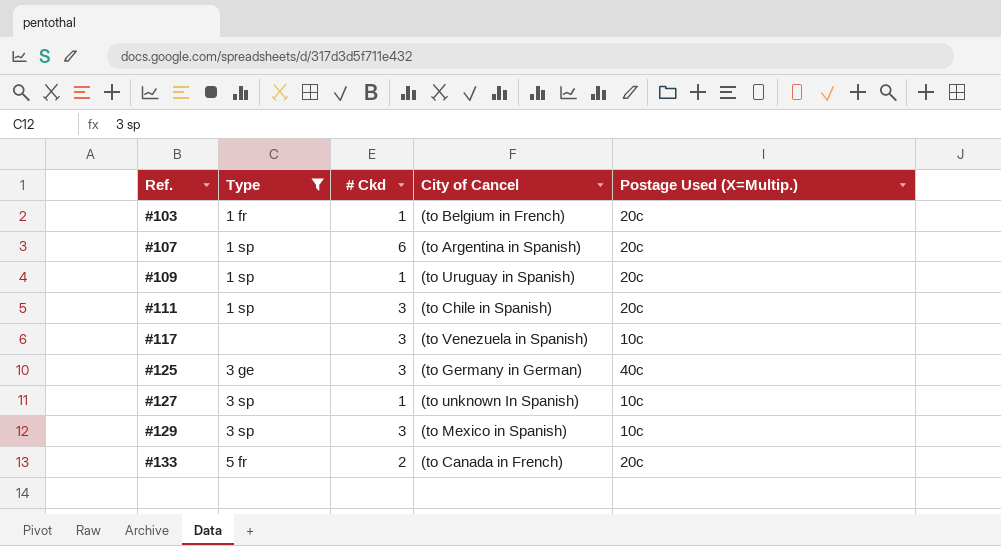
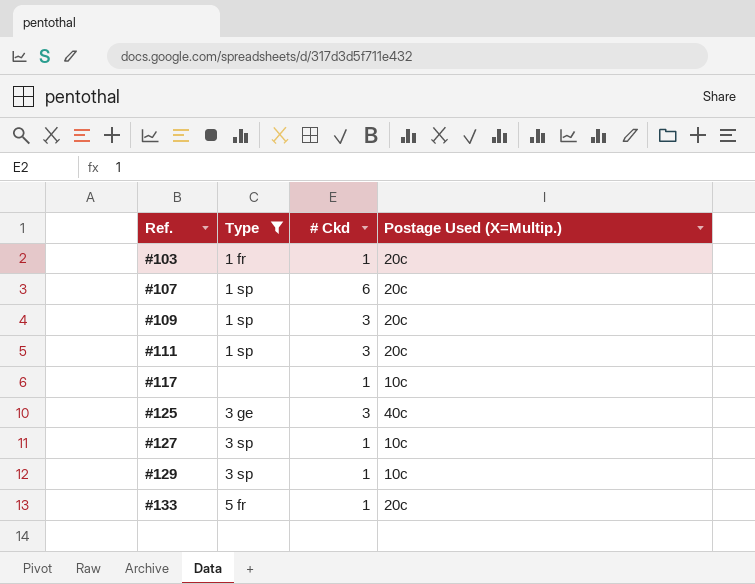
column City of Cancel | position: 4 -> none
#109 | # Ckd: 1 -> 3
#117 | # Ckd: 3 -> 1
#129 | # Ckd: 3 -> 1
#133 | # Ckd: 2 -> 1

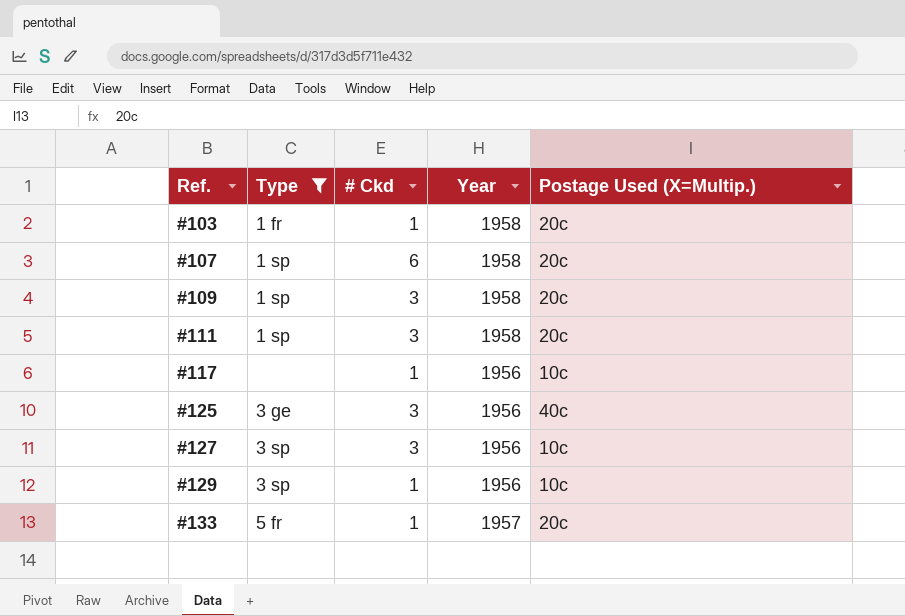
column Year | position: none -> 4
#127 | # Ckd: 1 -> 3

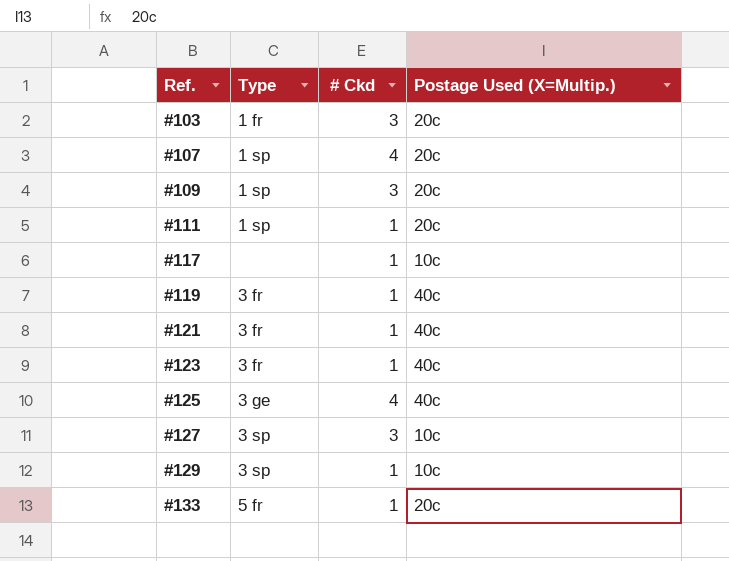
filter: Type != 3 fr -> none
column Year | position: 4 -> none
#103 | # Ckd: 1 -> 3
#107 | # Ckd: 6 -> 4
#111 | # Ckd: 3 -> 1
#125 | # Ckd: 3 -> 4

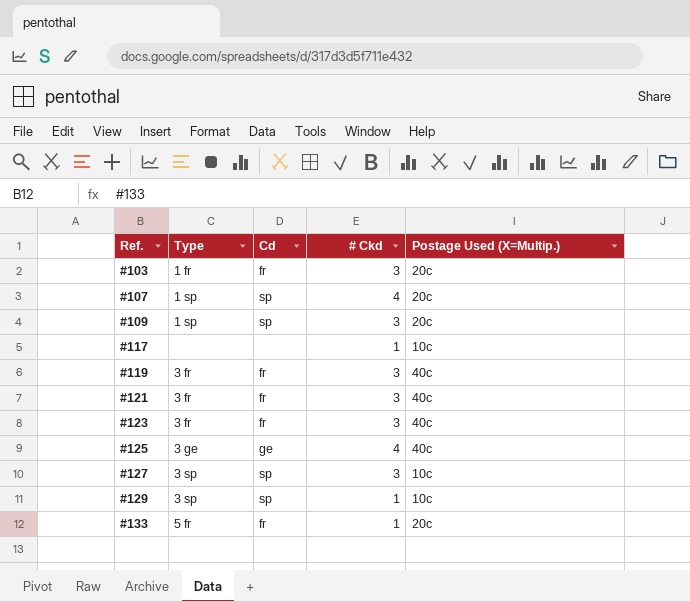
column Cd | position: none -> 3
row #111: 1 sp | 1 | 20c -> none
#119 | # Ckd: 1 -> 3
#121 | # Ckd: 1 -> 3
#123 | # Ckd: 1 -> 3

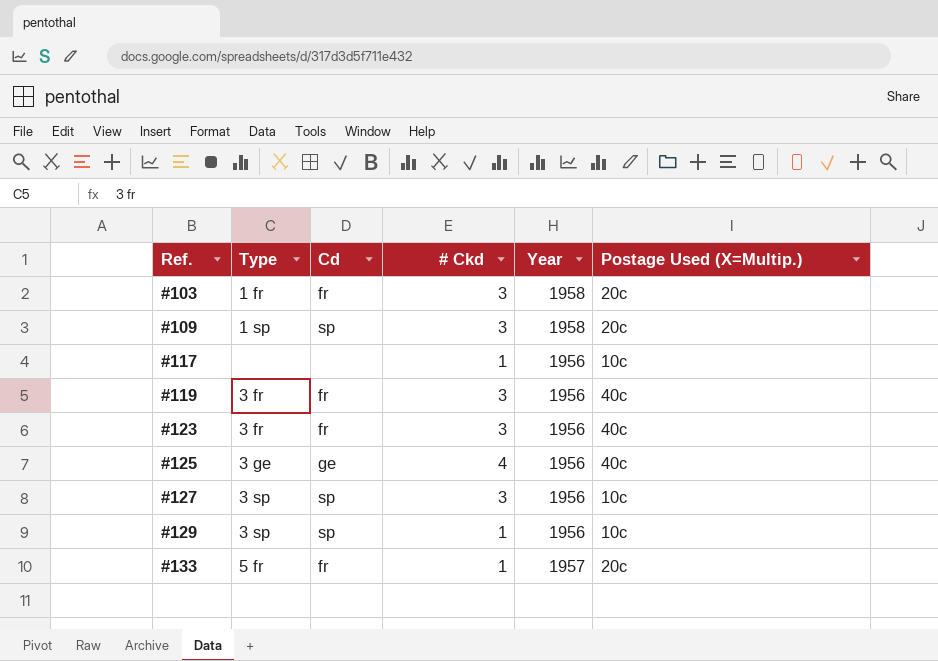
column Year | position: none -> 5
row #107: 1 sp | sp | 4 | 20c -> none
row #121: 3 fr | fr | 3 | 40c -> none

